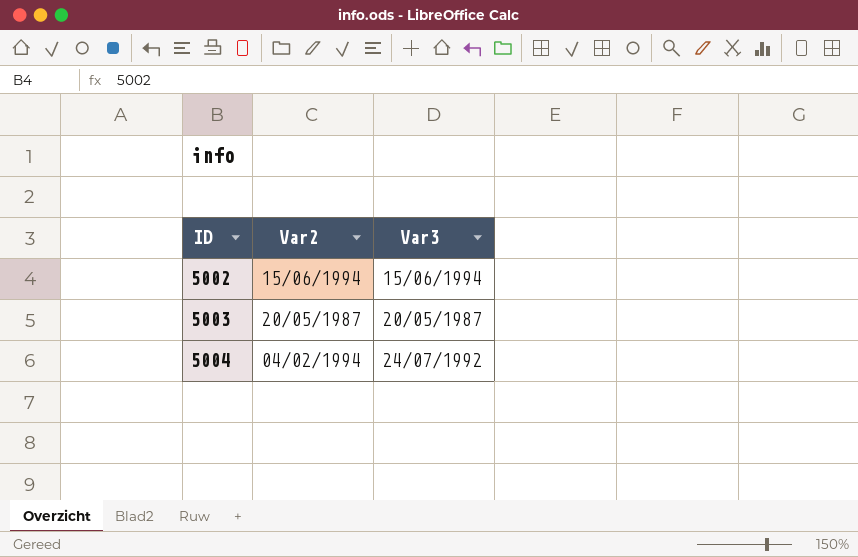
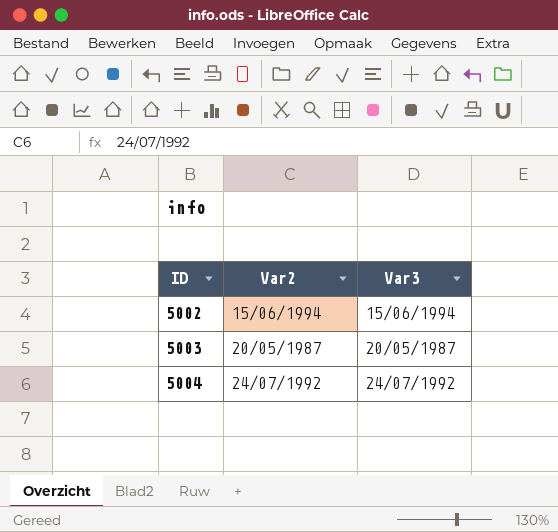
5004 | Var2: 04/02/1994 -> 24/07/1992

